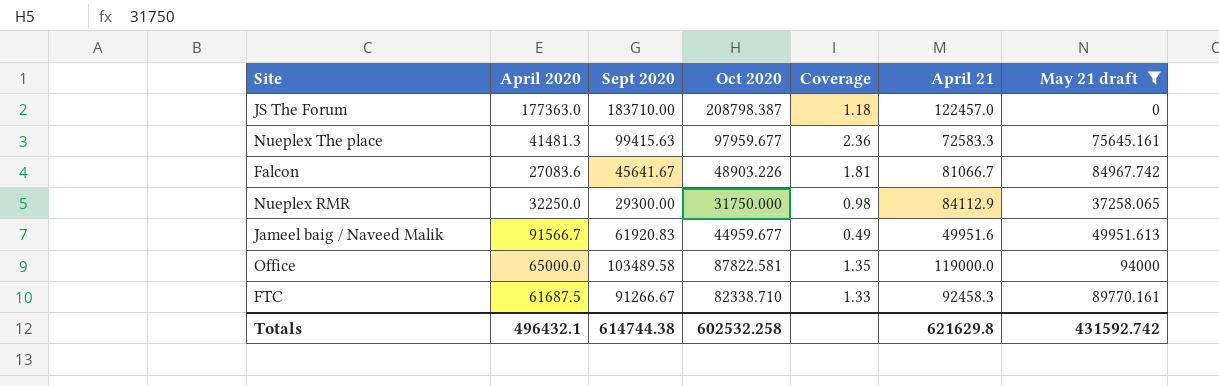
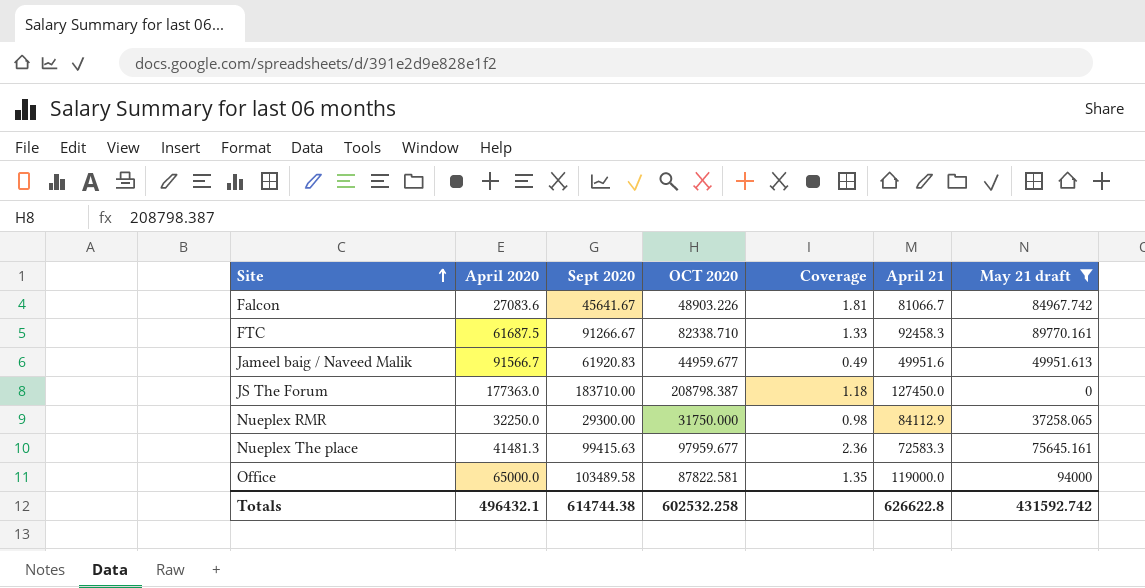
row order: none -> Site ascending
column name: Oct 2020 -> OCT 2020
JS The Forum | April 21: 122457.0 -> 127450.0
Totals | April 21: 621629.8 -> 626622.8

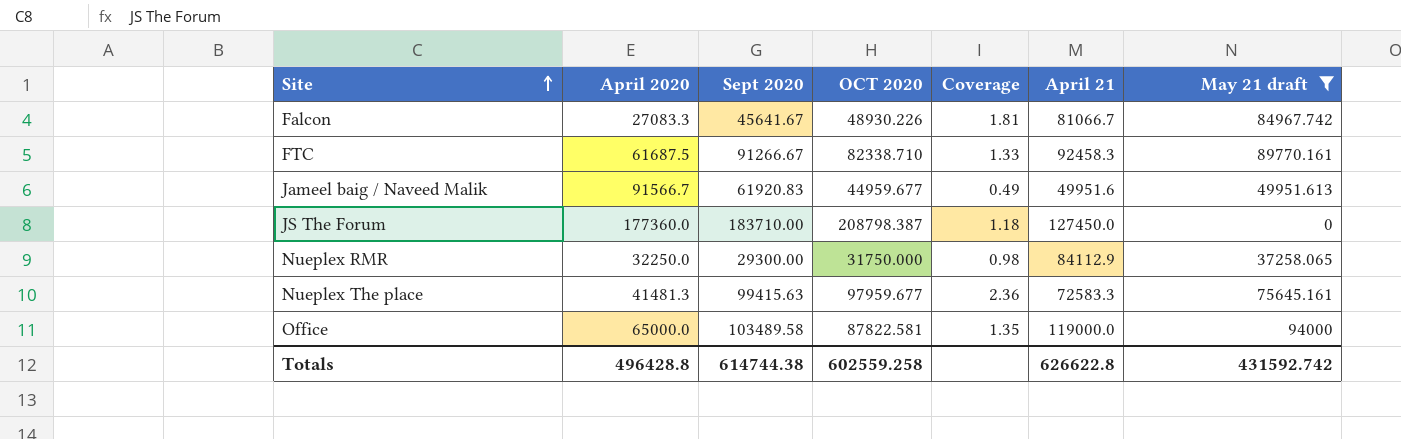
Falcon | April 2020: 27083.6 -> 27083.3
Falcon | OCT 2020: 48903.226 -> 48930.226
JS The Forum | April 2020: 177363.0 -> 177360.0
Totals | April 2020: 496432.1 -> 496428.8
Totals | OCT 2020: 602532.258 -> 602559.258

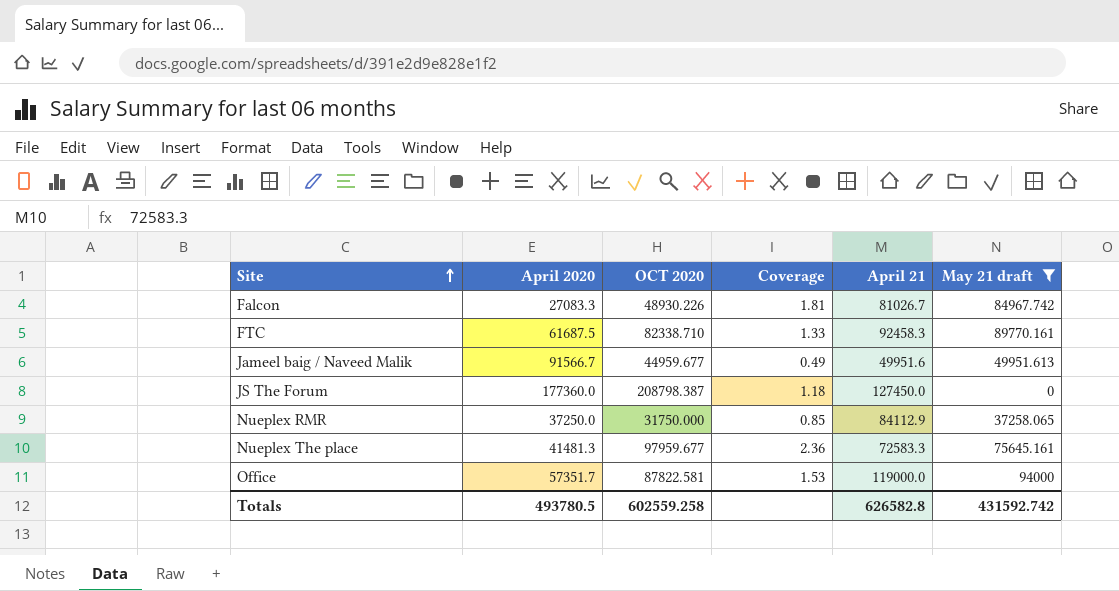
column Sept 2020 | position: 3 -> none
Falcon | April 21: 81066.7 -> 81026.7
Nueplex RMR | April 2020: 32250.0 -> 37250.0
Nueplex RMR | Coverage: 0.98 -> 0.85
Office | April 2020: 65000.0 -> 57351.7
Office | Coverage: 1.35 -> 1.53
Totals | April 2020: 496428.8 -> 493780.5
Totals | April 21: 626622.8 -> 626582.8

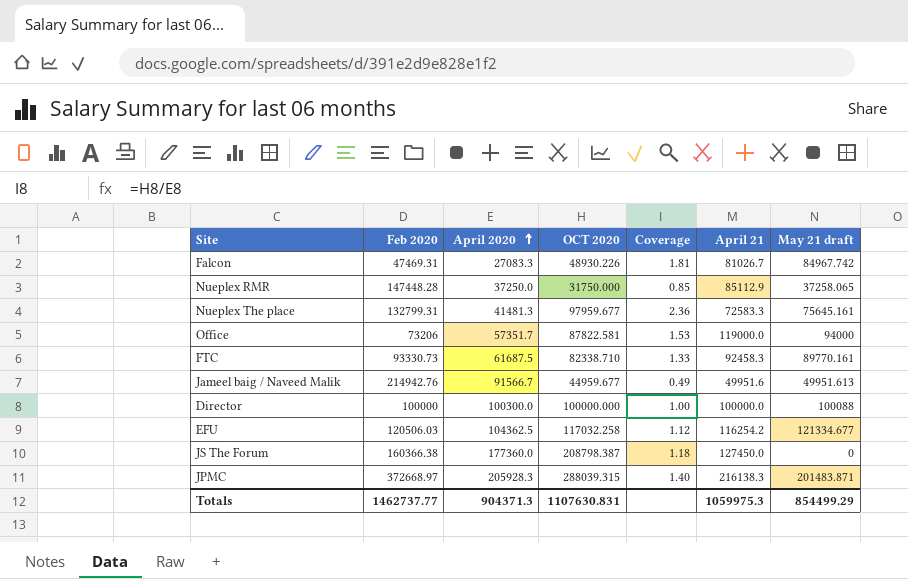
filter: May 21 draft <= 94000 -> none
row order: Site ascending -> April 2020 ascending
column Feb 2020 | position: none -> 2
Nueplex RMR | April 21: 84112.9 -> 85112.9
Totals | April 2020: 493780.5 -> 904371.3
Totals | OCT 2020: 602559.258 -> 1107630.831
Totals | April 21: 626582.8 -> 1059975.3
Totals | May 21 draft: 431592.742 -> 854499.29

